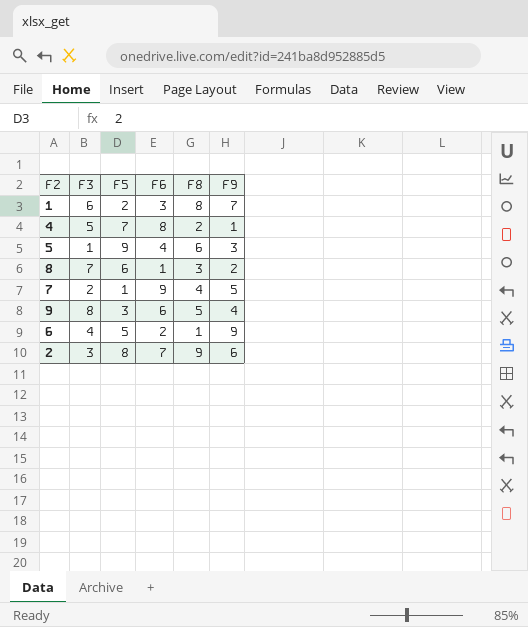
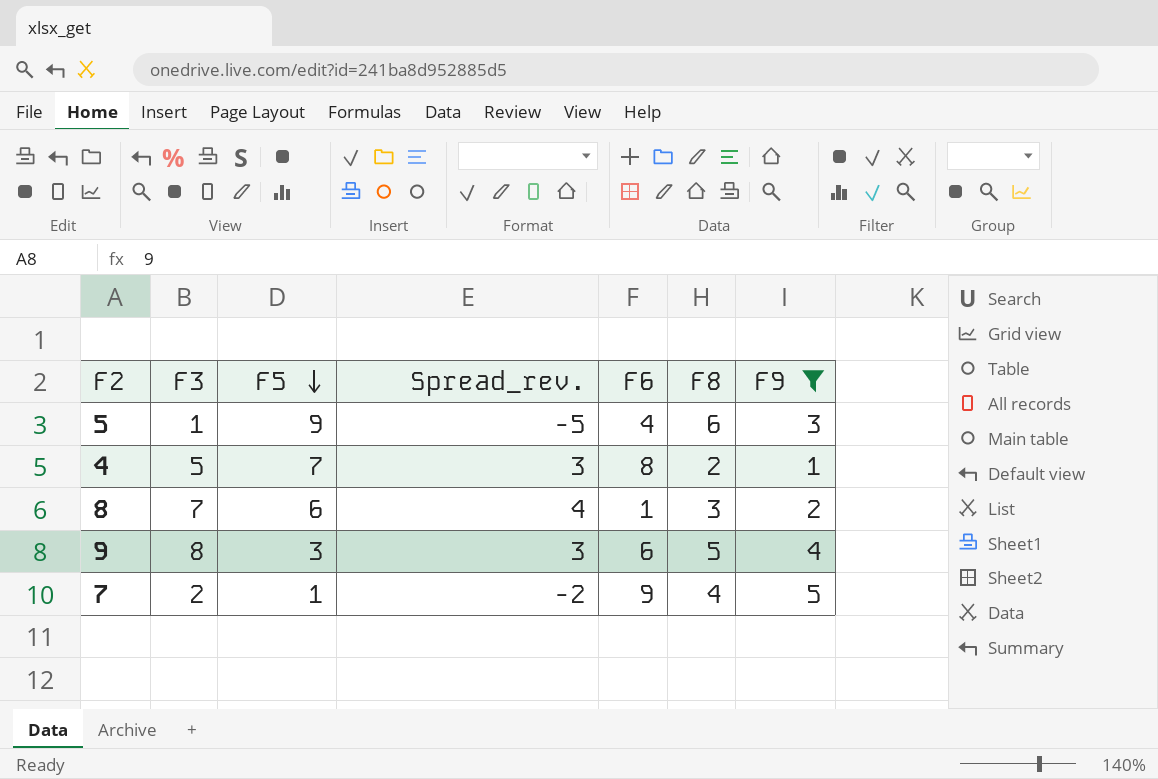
filter: none -> F9 <= 5
row order: none -> F5 descending
column Spread_rev. | formula: none -> [F3] - [F8]

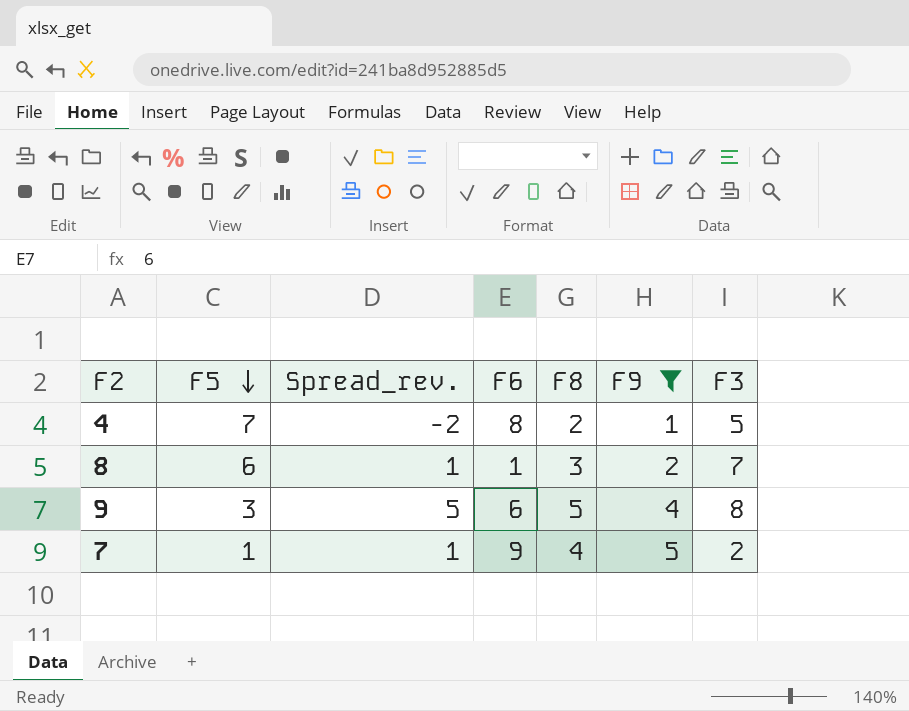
column Spread_rev. | formula: [F3] - [F8] -> [F3] - [F5]
column F3 | position: 2 -> 7
row 5: 1 | 9 | -5 | 4 | 6 | 3 -> none

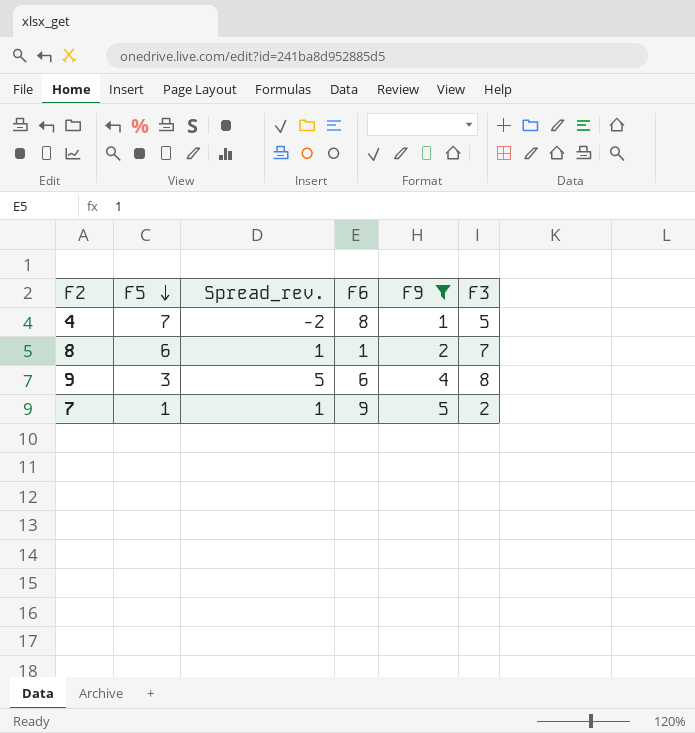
column F8 | position: 5 -> none

